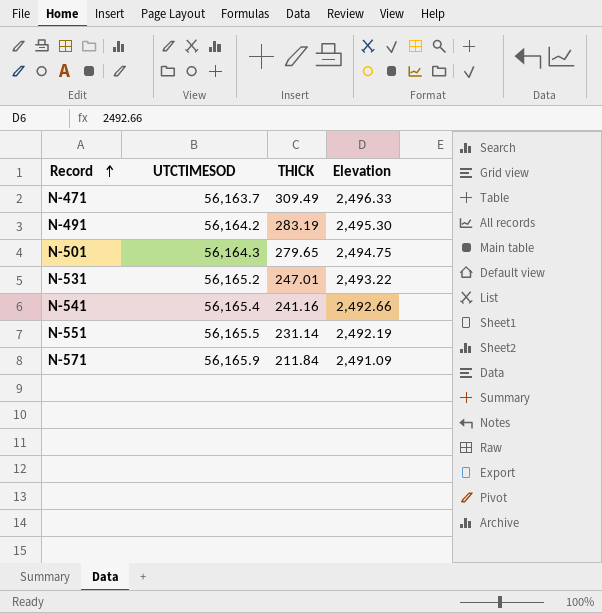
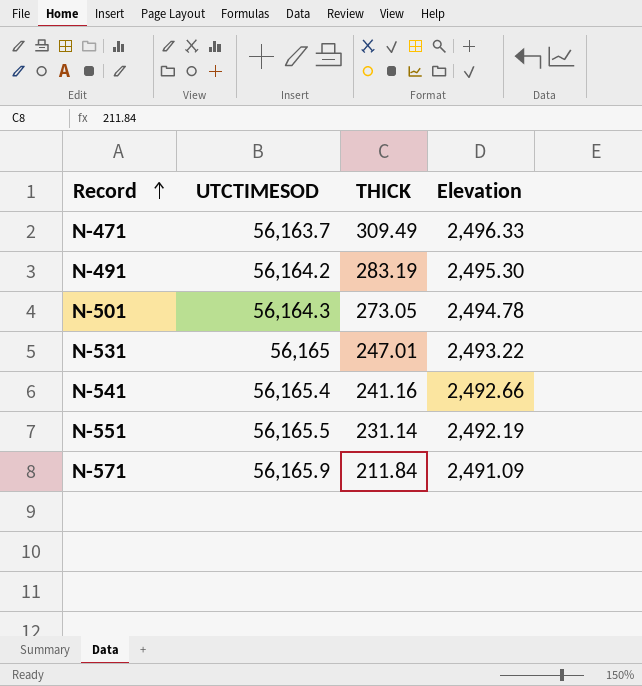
N-501 | THICK: 279.65 -> 273.05
N-501 | Elevation: 2,494.75 -> 2,494.78
N-531 | UTCTIMESOD: 56,165.2 -> 56,165

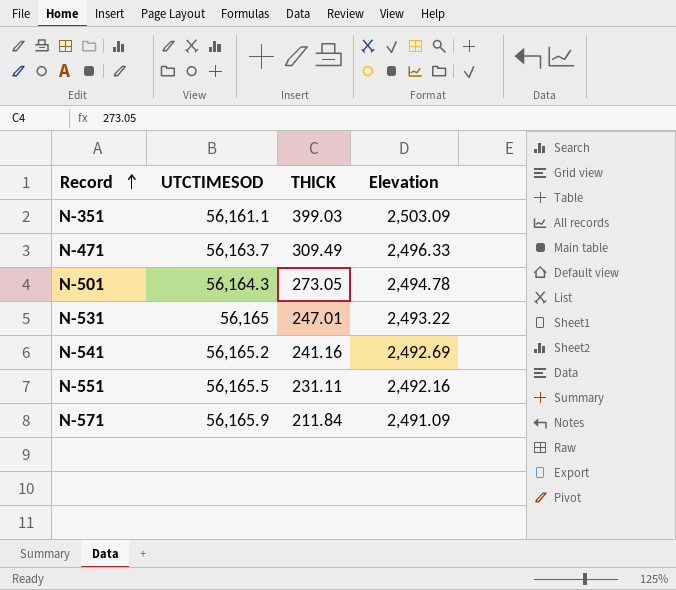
row N-491: 56,164.2 | 283.19 | 2,495.30 -> none
row N-351: none -> 56,161.1 | 399.03 | 2,503.09
N-541 | UTCTIMESOD: 56,165.4 -> 56,165.2
N-541 | Elevation: 2,492.66 -> 2,492.69
N-551 | THICK: 231.14 -> 231.11
N-551 | Elevation: 2,492.19 -> 2,492.16

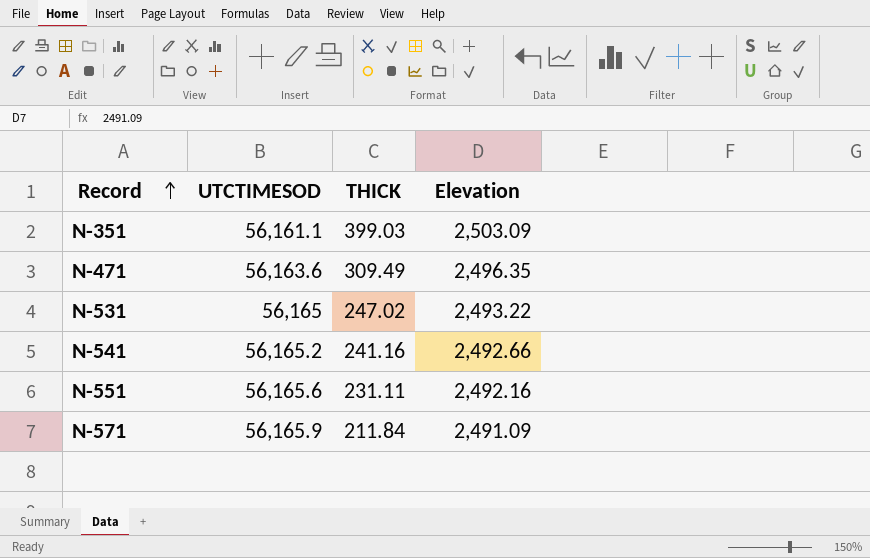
row N-501: 56,164.3 | 273.05 | 2,494.78 -> none
N-471 | UTCTIMESOD: 56,163.7 -> 56,163.6
N-471 | Elevation: 2,496.33 -> 2,496.35
N-531 | THICK: 247.01 -> 247.02
N-541 | Elevation: 2,492.69 -> 2,492.66
N-551 | UTCTIMESOD: 56,165.5 -> 56,165.6

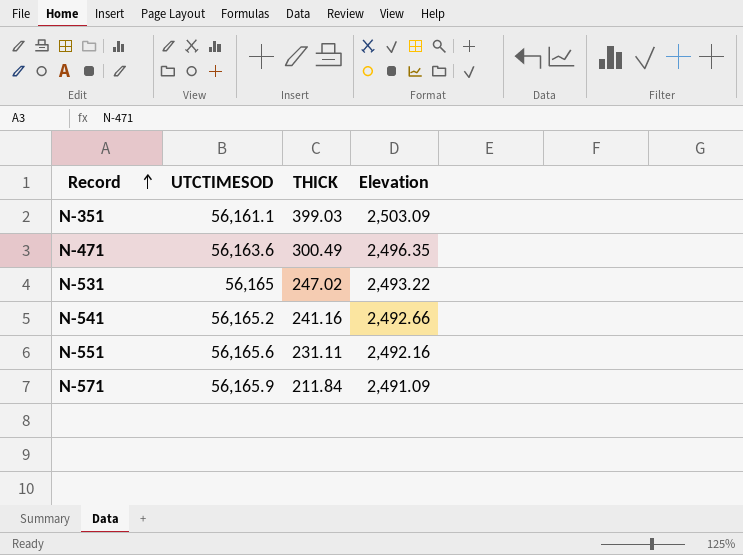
N-471 | THICK: 309.49 -> 300.49

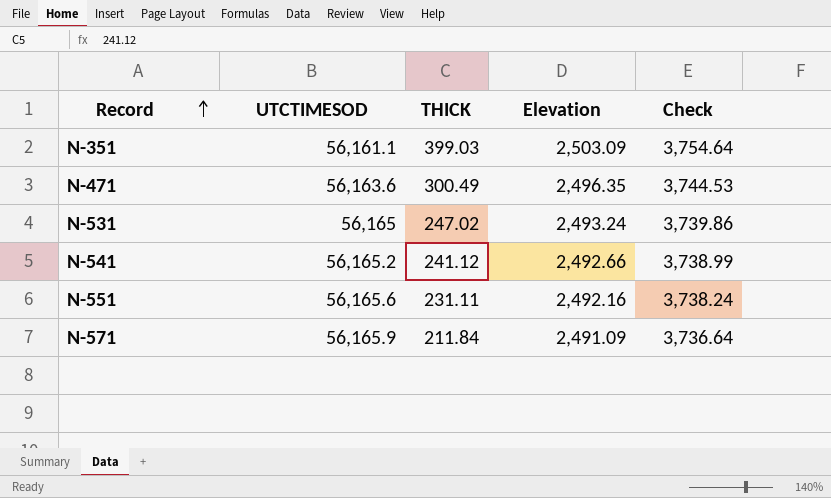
column Check | formula: none -> [Elevation] * 1.5
N-531 | Elevation: 2,493.22 -> 2,493.24
N-541 | THICK: 241.16 -> 241.12

